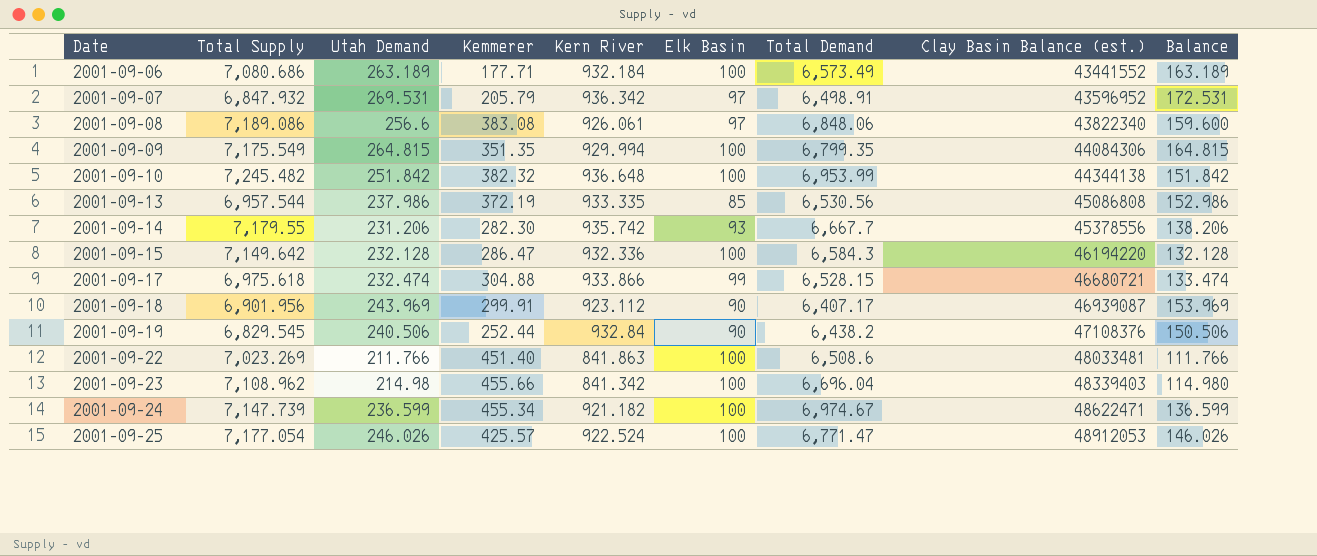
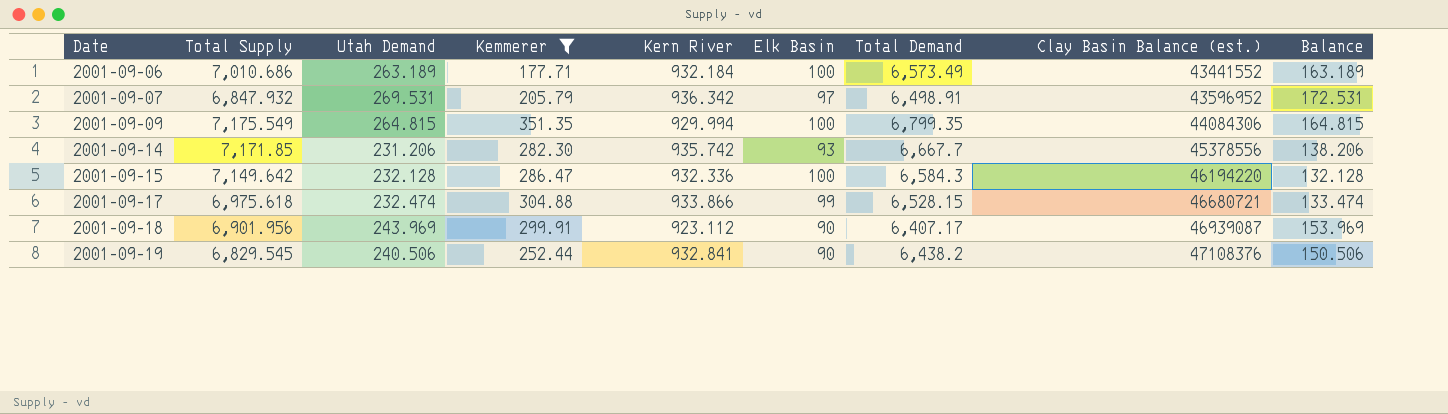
filter: none -> Kemmerer <= 351.35
2001-09-06 | Total Supply: 7,080.686 -> 7,010.686
2001-09-14 | Total Supply: 7,179.55 -> 7,171.85
2001-09-19 | Kern River: 932.84 -> 932.841

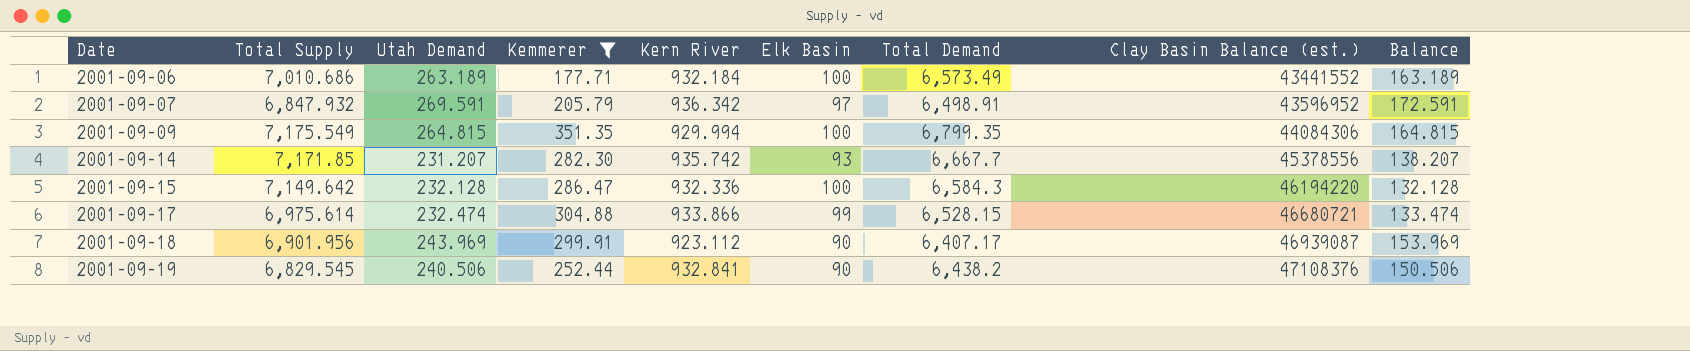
2001-09-07 | Utah Demand: 269.531 -> 269.591
2001-09-07 | Balance: 172.531 -> 172.591
2001-09-14 | Utah Demand: 231.206 -> 231.207
2001-09-14 | Balance: 138.206 -> 138.207
2001-09-17 | Total Supply: 6,975.618 -> 6,975.614

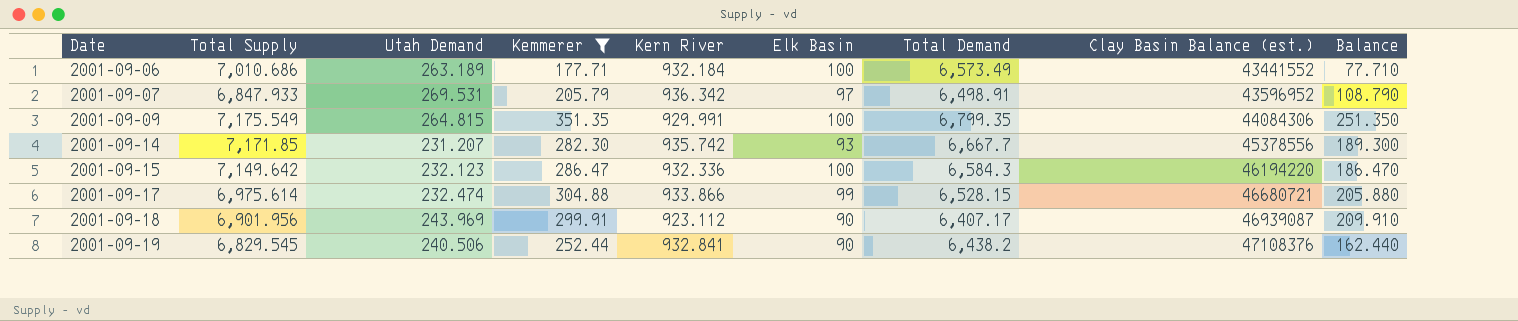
column Balance | formula: [Utah Demand] - [Elk Basin] -> [Kemmerer] - [Elk Basin]
2001-09-07 | Total Supply: 6,847.932 -> 6,847.933
2001-09-07 | Utah Demand: 269.591 -> 269.531
2001-09-09 | Kern River: 929.994 -> 929.991
2001-09-15 | Utah Demand: 232.128 -> 232.123

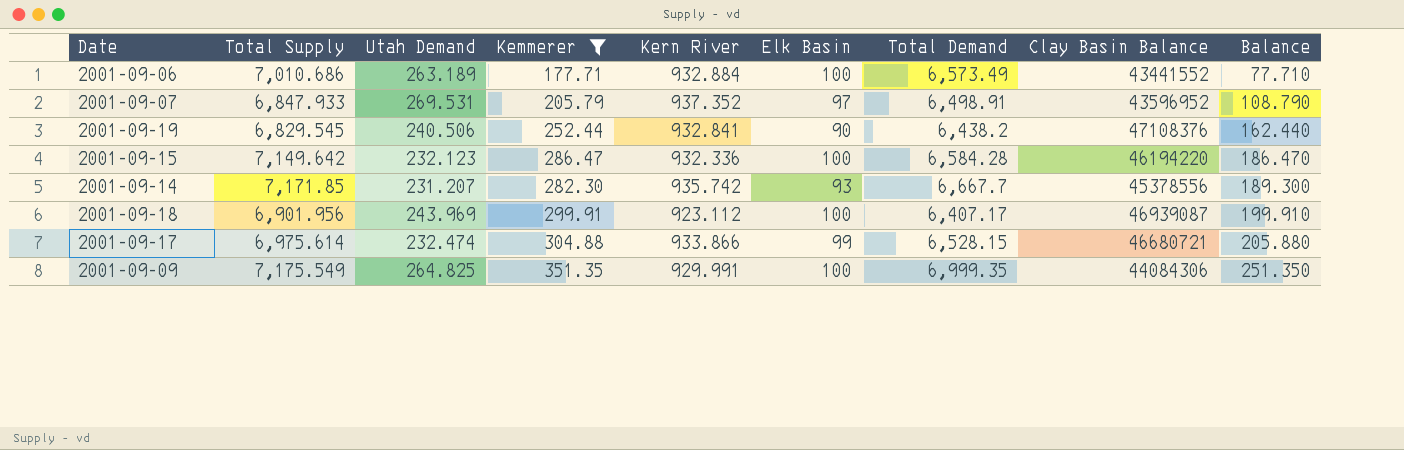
row order: Date ascending -> Balance ascending
column name: Clay Basin Balance (est.) -> Clay Basin Balance
2001-09-06 | Kern River: 932.184 -> 932.884
2001-09-07 | Kern River: 936.342 -> 937.352
2001-09-15 | Total Demand: 6,584.3 -> 6,584.28
2001-09-18 | Elk Basin: 90 -> 100
2001-09-18 | Balance: 209.910 -> 199.910
2001-09-09 | Utah Demand: 264.815 -> 264.825
2001-09-09 | Total Demand: 6,799.35 -> 6,999.35

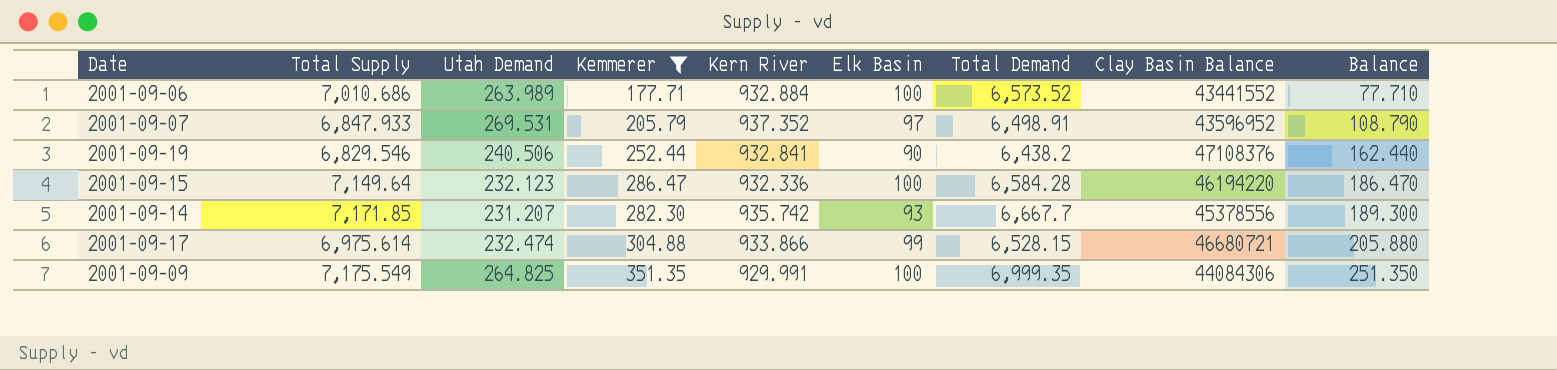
row 2001-09-18: 6,901.956 | 243.969 | 299.91 | 923.112 | 100 | 6,407.17 | 46939087 | 199.910 -> none
2001-09-06 | Utah Demand: 263.189 -> 263.989
2001-09-06 | Total Demand: 6,573.49 -> 6,573.52
2001-09-19 | Total Supply: 6,829.545 -> 6,829.546
2001-09-15 | Total Supply: 7,149.642 -> 7,149.64

